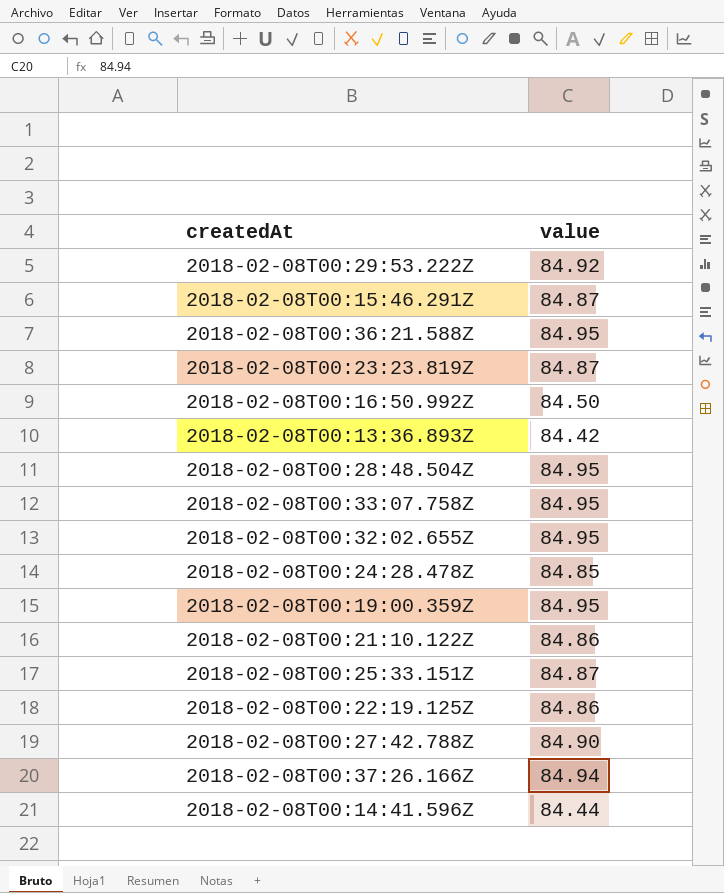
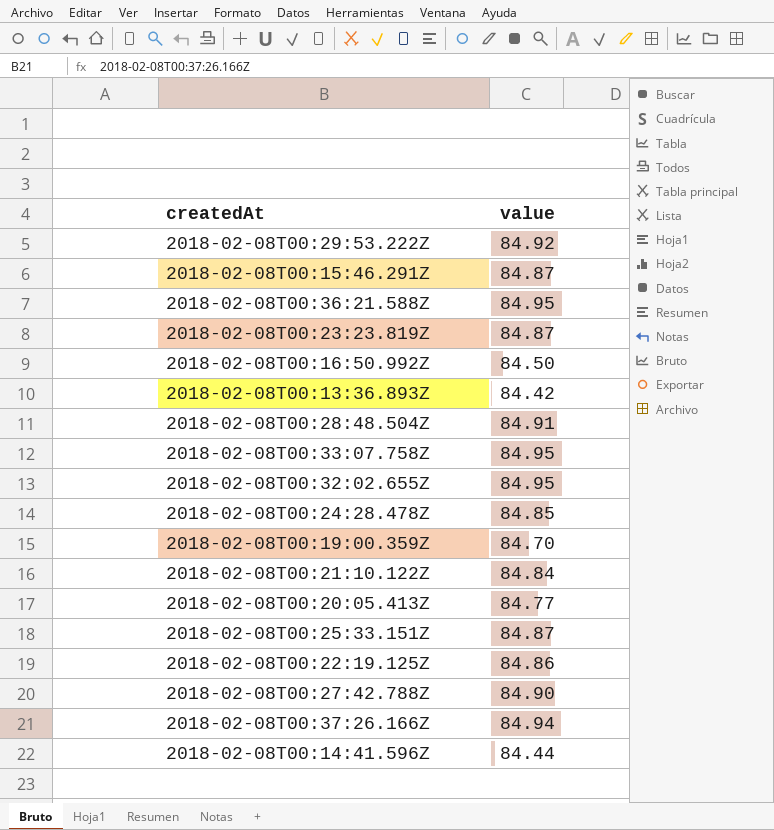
2018-02-08T00:28:48.504Z | value: 84.95 -> 84.91
2018-02-08T00:19:00.359Z | value: 84.95 -> 84.70
2018-02-08T00:21:10.122Z | value: 84.86 -> 84.84
row 2018-02-08T00:20:05.413Z: none -> 84.77

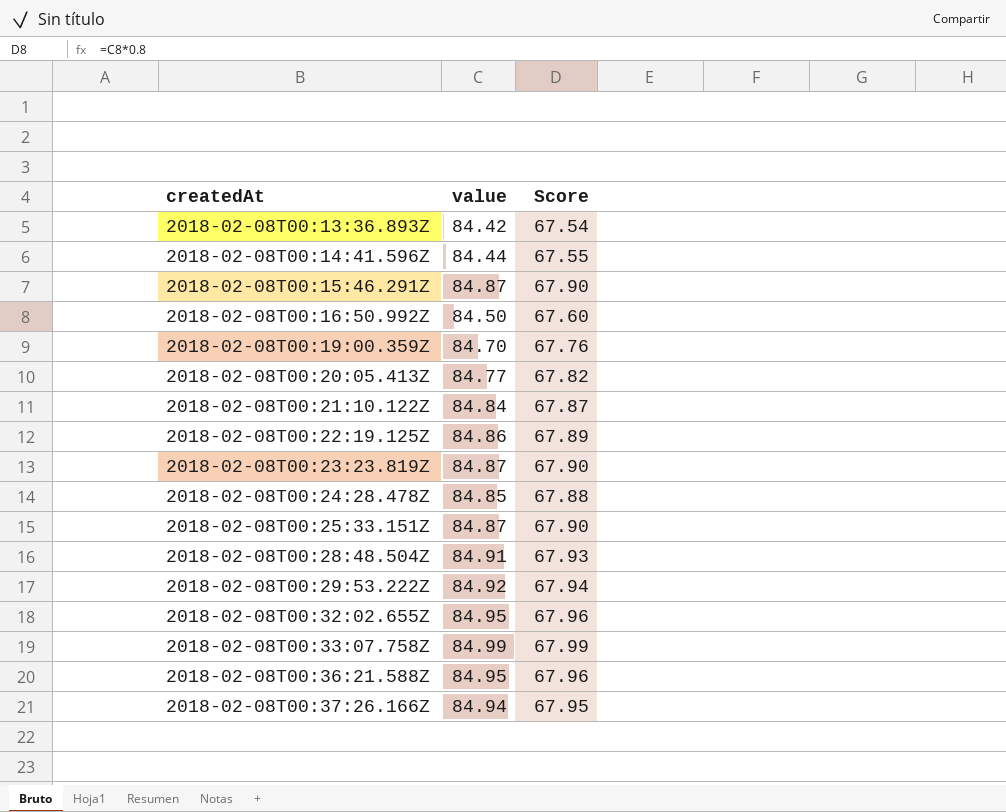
row order: none -> createdAt ascending
column Score | formula: none -> [value] * 0.8
row 2018-02-08T00:27:42.788Z: 84.90 -> none
2018-02-08T00:33:07.758Z | value: 84.95 -> 84.99

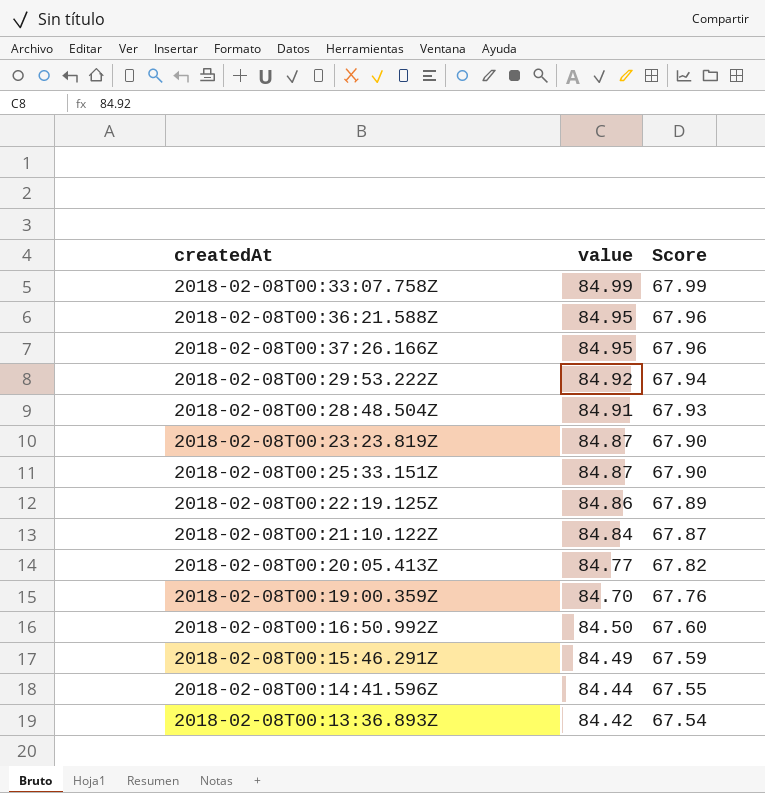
row order: createdAt ascending -> value descending
row 2018-02-08T00:24:28.478Z: 84.85 | 67.88 -> none
row 2018-02-08T00:32:02.655Z: 84.95 | 67.96 -> none
2018-02-08T00:37:26.166Z | value: 84.94 -> 84.95
2018-02-08T00:37:26.166Z | Score: 67.95 -> 67.96
2018-02-08T00:15:46.291Z | value: 84.87 -> 84.49
2018-02-08T00:15:46.291Z | Score: 67.90 -> 67.59

